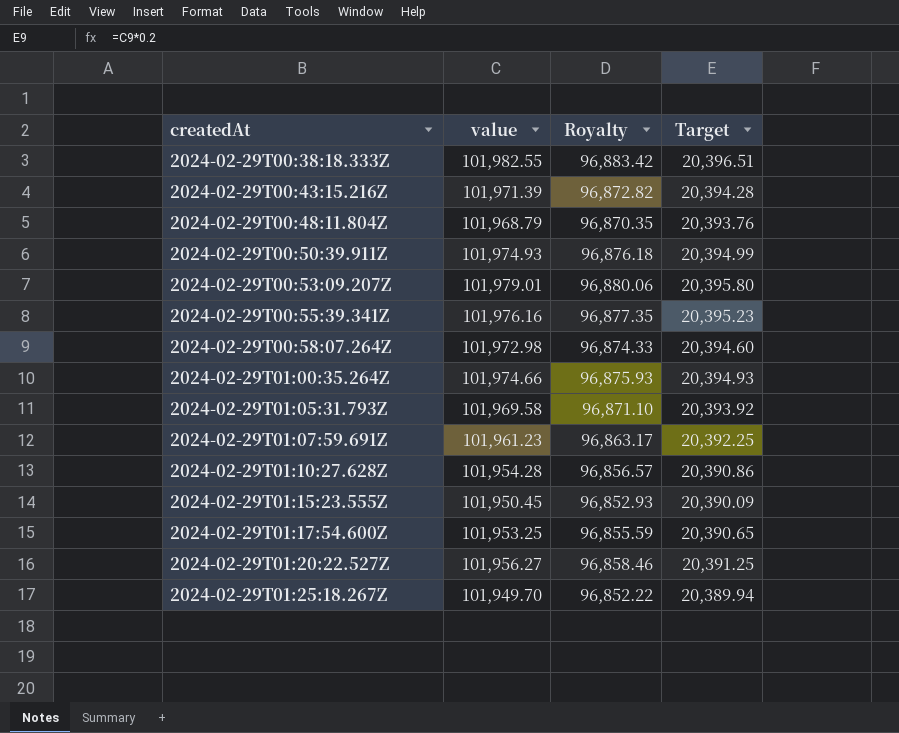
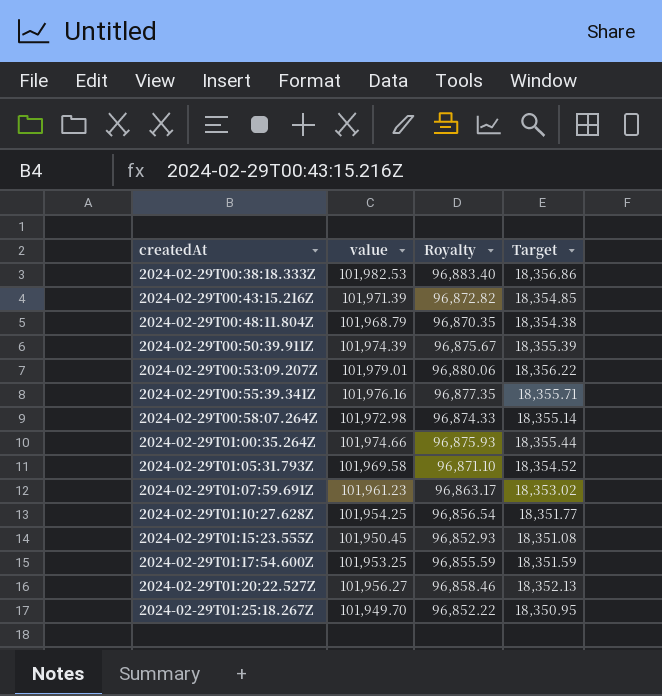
column Target | formula: [value] * 0.2 -> [value] * 0.18
2024-02-29T00:38:18.333Z | value: 101,982.55 -> 101,982.53
2024-02-29T00:38:18.333Z | Royalty: 96,883.42 -> 96,883.40
2024-02-29T00:50:39.911Z | value: 101,974.93 -> 101,974.39
2024-02-29T00:50:39.911Z | Royalty: 96,876.18 -> 96,875.67
2024-02-29T01:10:27.628Z | value: 101,954.28 -> 101,954.25
2024-02-29T01:10:27.628Z | Royalty: 96,856.57 -> 96,856.54

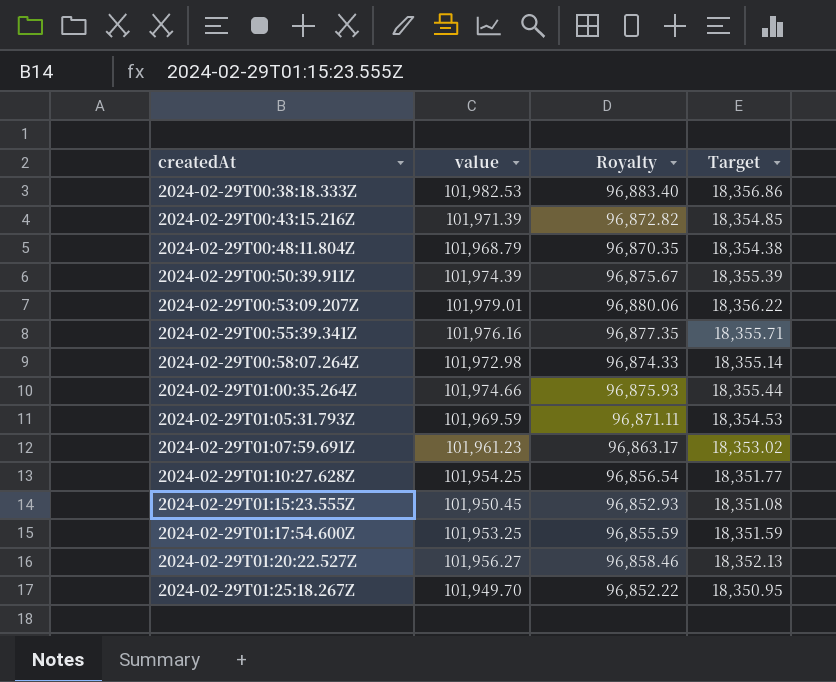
2024-02-29T01:05:31.793Z | value: 101,969.58 -> 101,969.59
2024-02-29T01:05:31.793Z | Royalty: 96,871.10 -> 96,871.11
2024-02-29T01:05:31.793Z | Target: 18,354.52 -> 18,354.53

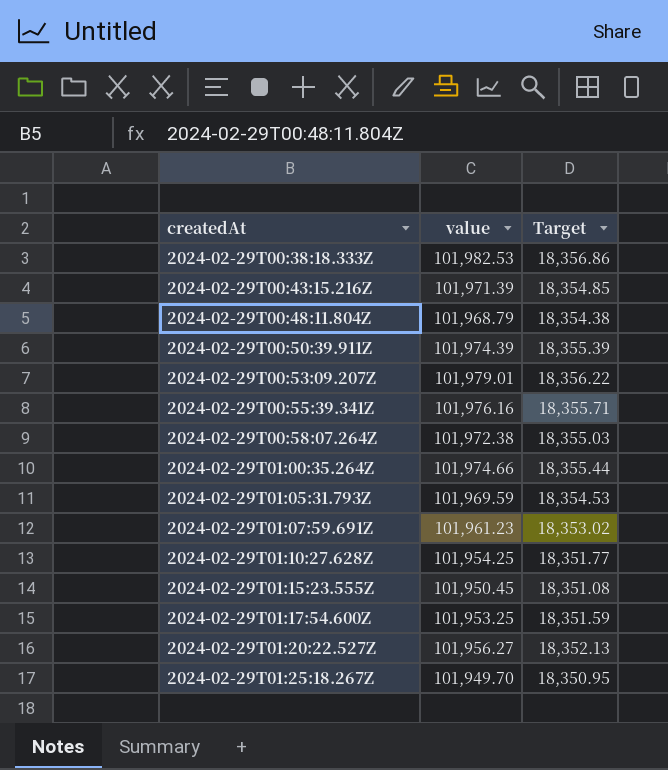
column Royalty | formula: [value] * 0.95 -> none
2024-02-29T00:58:07.264Z | value: 101,972.98 -> 101,972.38
2024-02-29T00:58:07.264Z | Target: 18,355.14 -> 18,355.03

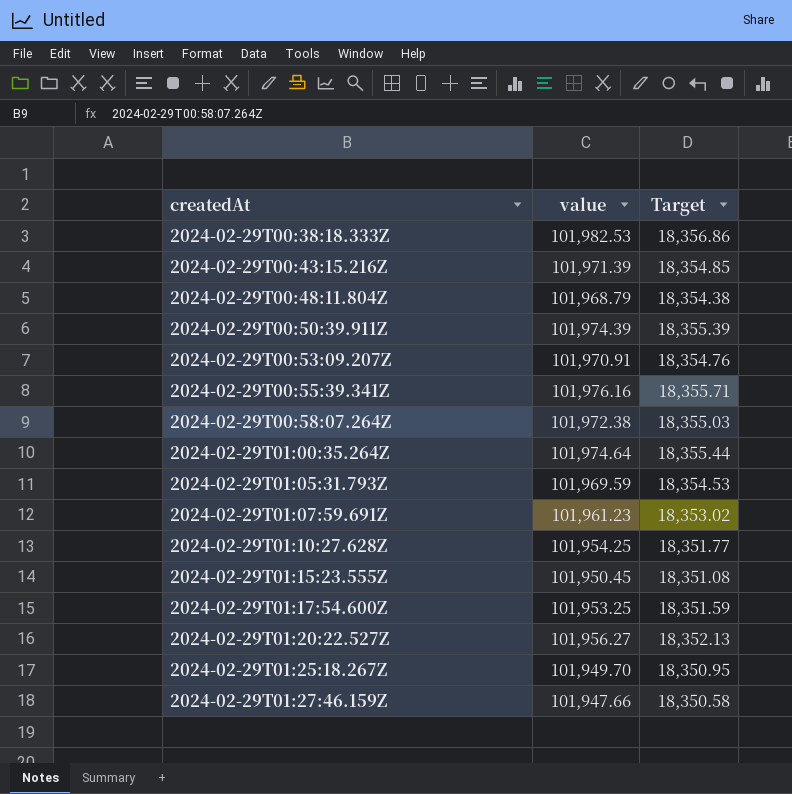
2024-02-29T00:53:09.207Z | value: 101,979.01 -> 101,970.91
2024-02-29T00:53:09.207Z | Target: 18,356.22 -> 18,354.76
2024-02-29T01:00:35.264Z | value: 101,974.66 -> 101,974.64
row 2024-02-29T01:27:46.159Z: none -> 101,947.66 | 18,350.58

